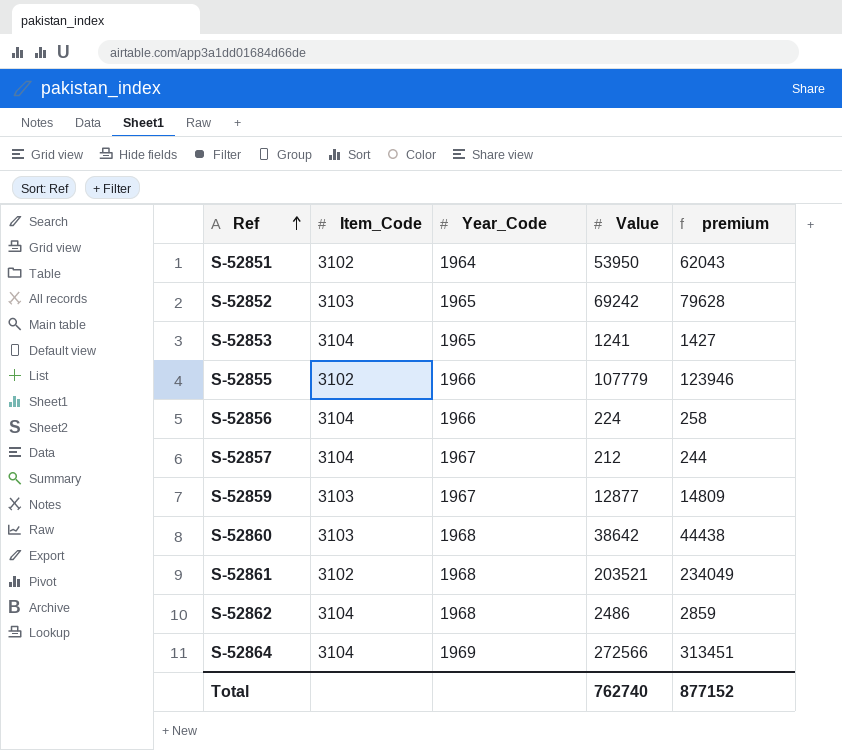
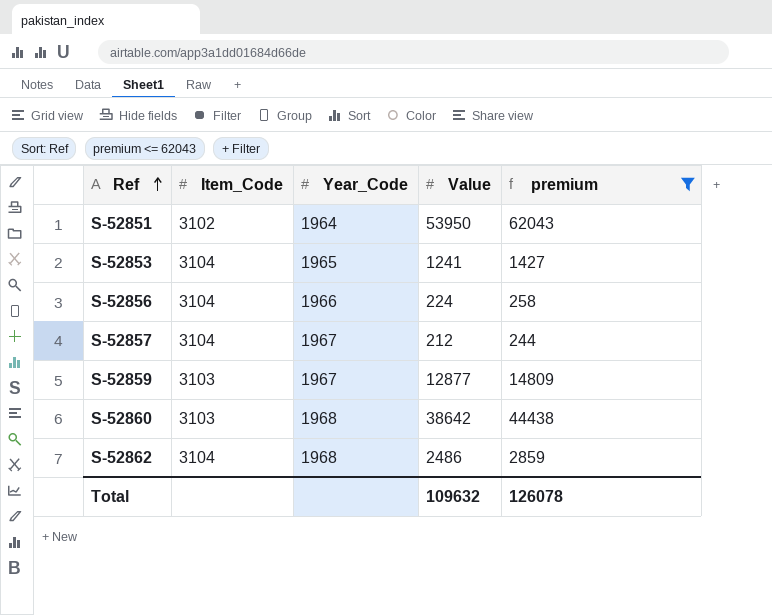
filter: none -> premium <= 62043
Total | Value: 762740 -> 109632
Total | premium: 877152 -> 126078

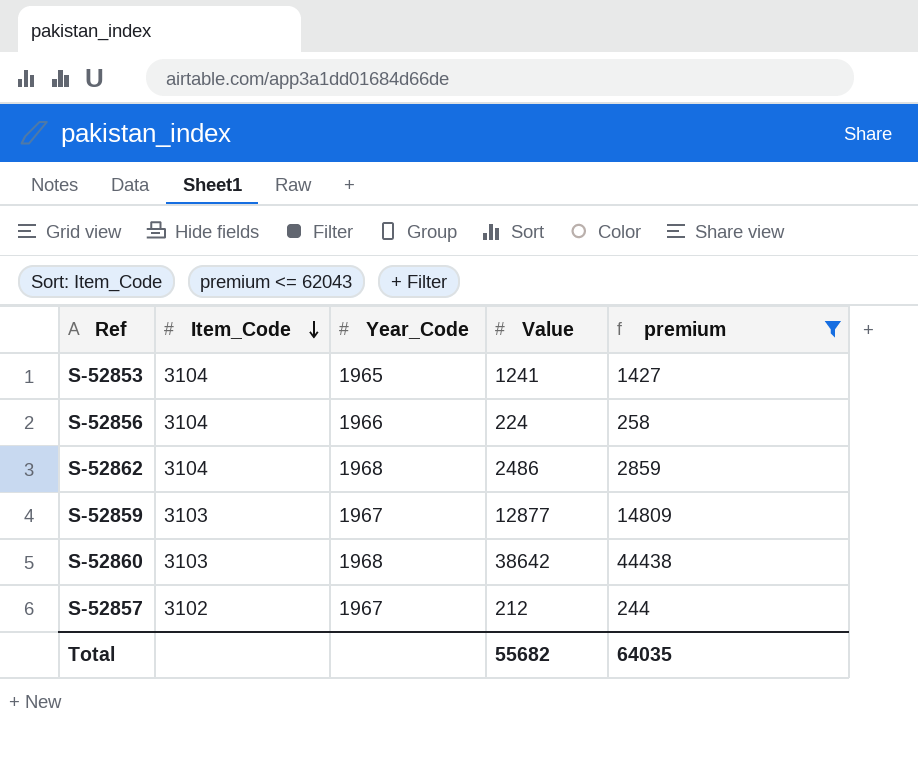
row order: Ref ascending -> Item_Code descending
row S-52851: 3102 | 1964 | 53950 | 62043 -> none
S-52857 | Item_Code: 3104 -> 3102
Total | Value: 109632 -> 55682
Total | premium: 126078 -> 64035

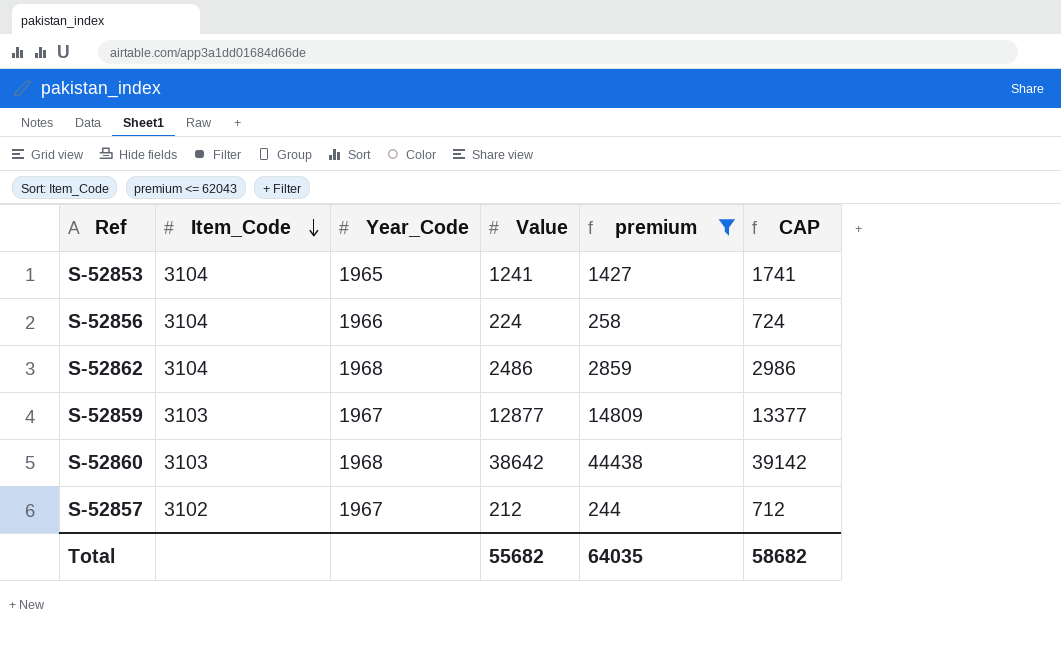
column CAP | formula: none -> [Value] + 500

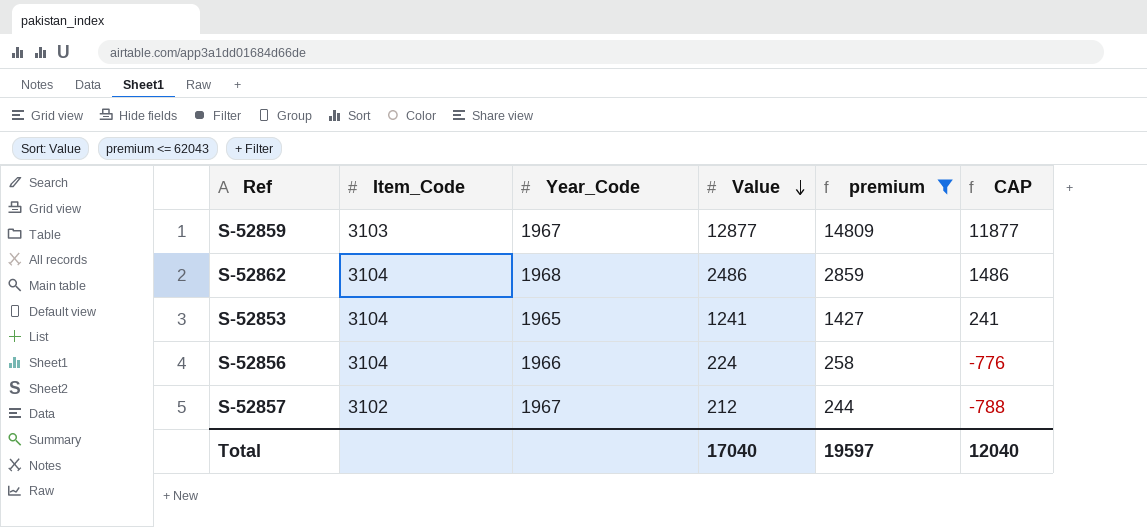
row order: Item_Code descending -> Value descending
column CAP | formula: [Value] + 500 -> [Value] - 1000
row S-52860: 3103 | 1968 | 38642 | 44438 | 39142 -> none
Total | Value: 55682 -> 17040
Total | premium: 64035 -> 19597
Total | CAP: 58682 -> 12040

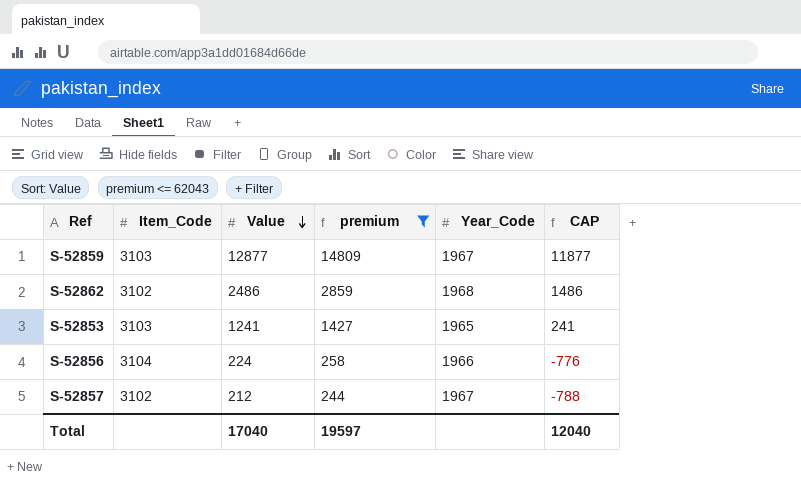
column Year_Code | position: 3 -> 5
S-52862 | Item_Code: 3104 -> 3102
S-52853 | Item_Code: 3104 -> 3103

